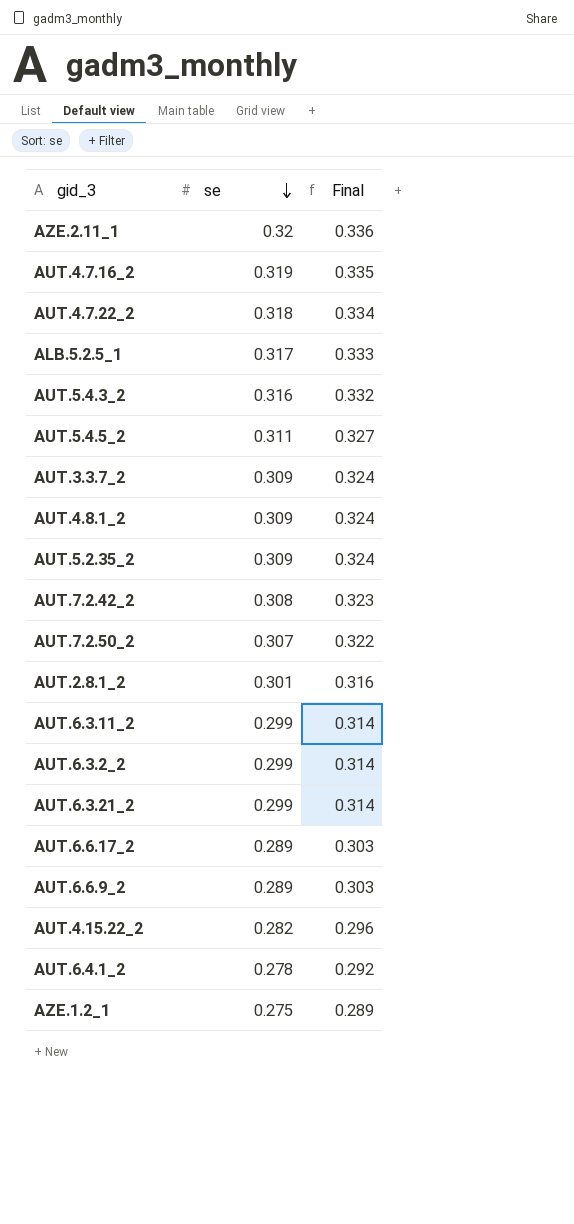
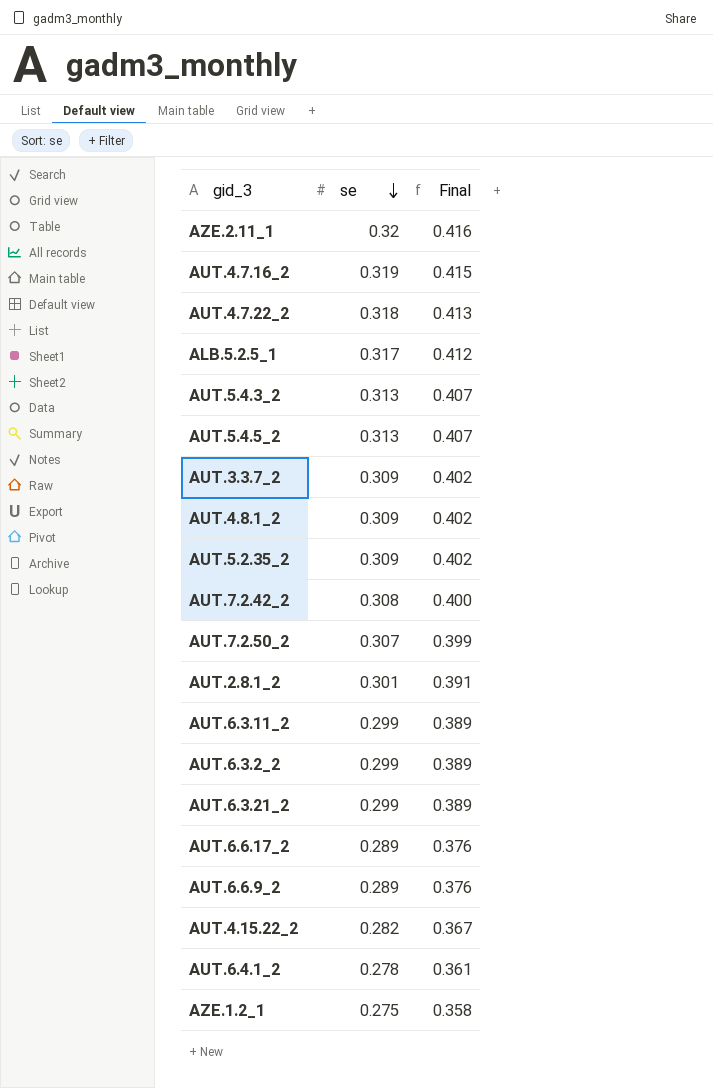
column Final | formula: [se] * 1.05 -> [se] * 1.3
AUT.5.4.3_2 | se: 0.316 -> 0.313
AUT.5.4.5_2 | se: 0.311 -> 0.313

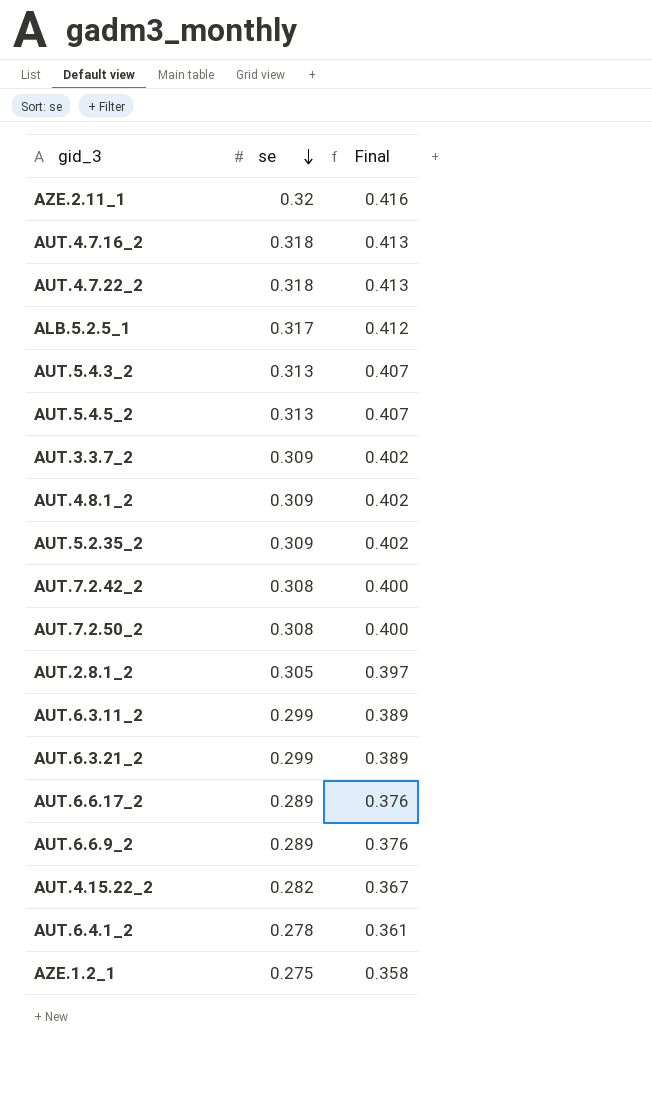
row AUT.6.3.2_2: 0.299 | 0.389 -> none
AUT.4.7.16_2 | se: 0.319 -> 0.318
AUT.4.7.16_2 | Final: 0.415 -> 0.413
AUT.7.2.50_2 | se: 0.307 -> 0.308
AUT.7.2.50_2 | Final: 0.399 -> 0.400
AUT.2.8.1_2 | se: 0.301 -> 0.305
AUT.2.8.1_2 | Final: 0.391 -> 0.397

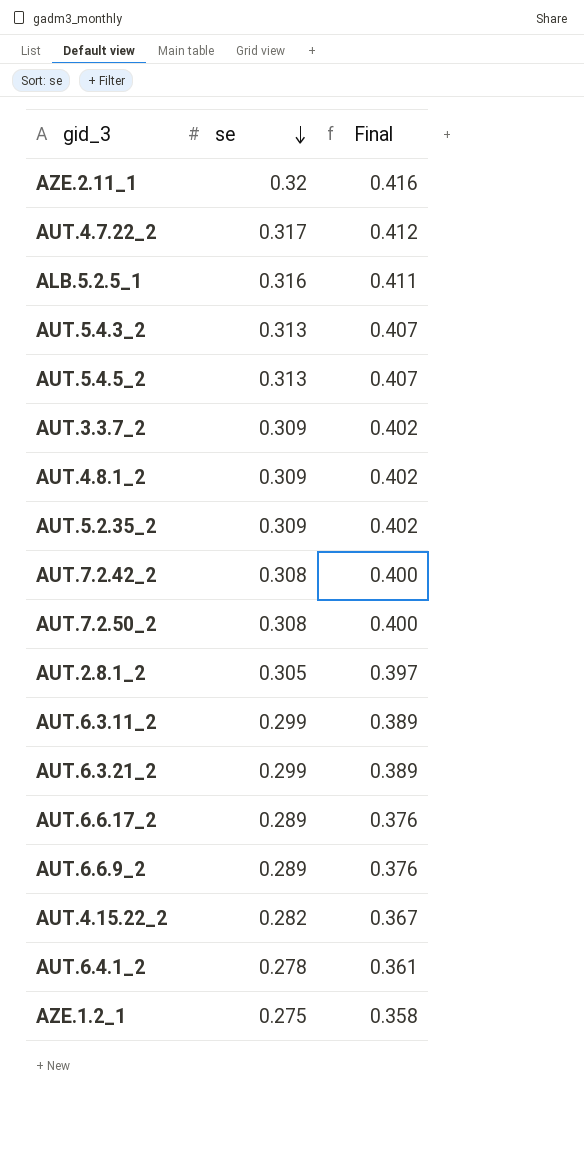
row AUT.4.7.16_2: 0.318 | 0.413 -> none
AUT.4.7.22_2 | se: 0.318 -> 0.317
AUT.4.7.22_2 | Final: 0.413 -> 0.412
ALB.5.2.5_1 | se: 0.317 -> 0.316
ALB.5.2.5_1 | Final: 0.412 -> 0.411

